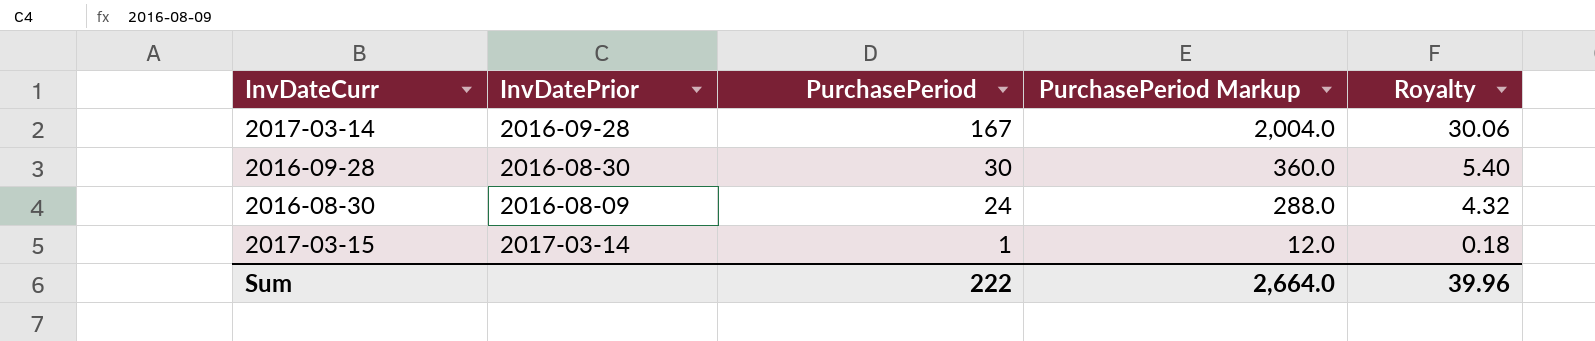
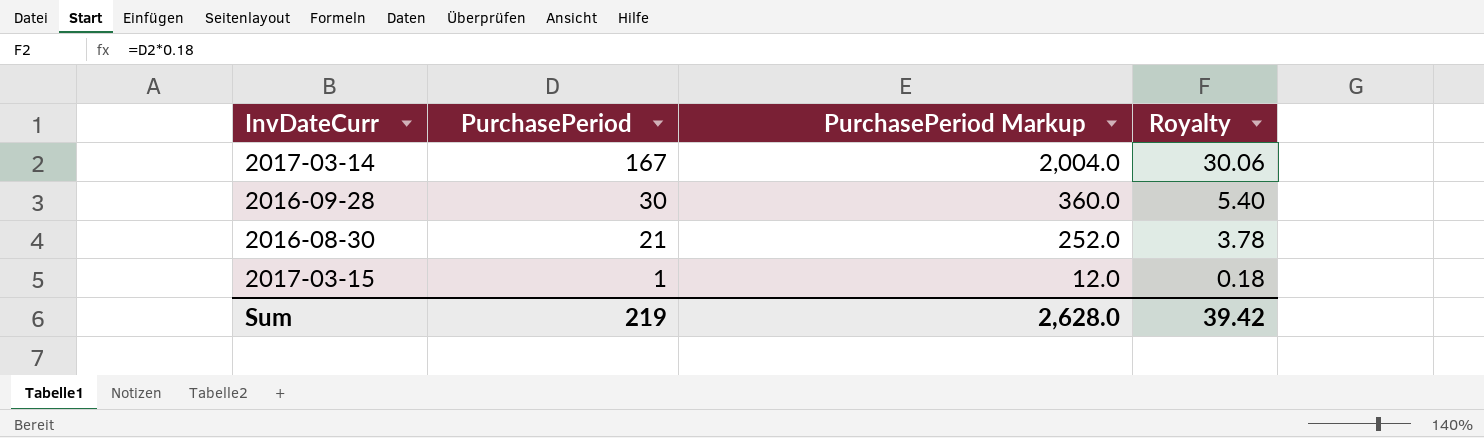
column InvDatePrior | position: 2 -> none
2016-08-30 | PurchasePeriod: 24 -> 21
2016-08-30 | PurchasePeriod Markup: 288.0 -> 252.0
2016-08-30 | Royalty: 4.32 -> 3.78
Sum | PurchasePeriod: 222 -> 219
Sum | PurchasePeriod Markup: 2,664.0 -> 2,628.0
Sum | Royalty: 39.96 -> 39.42

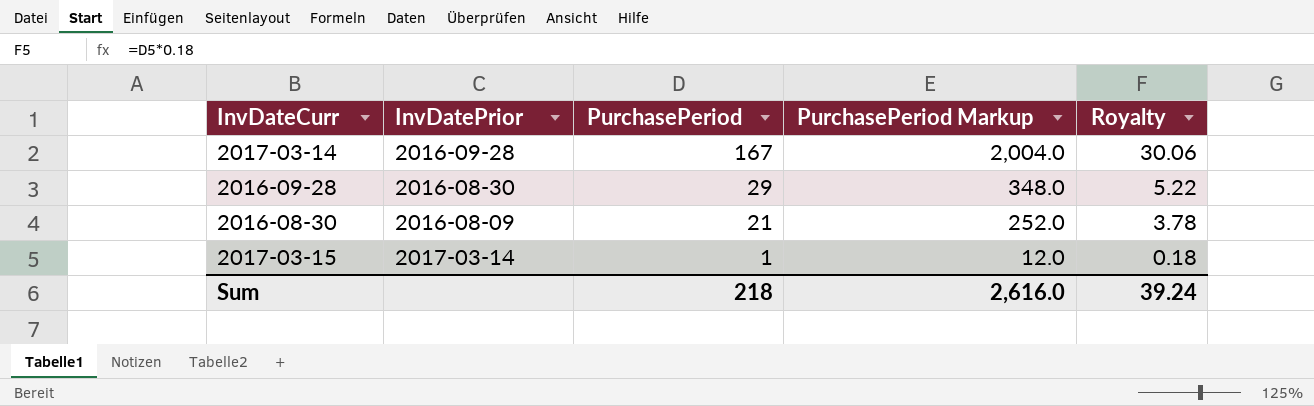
column InvDatePrior | position: none -> 2
2016-09-28 | PurchasePeriod: 30 -> 29
2016-09-28 | PurchasePeriod Markup: 360.0 -> 348.0
2016-09-28 | Royalty: 5.40 -> 5.22
Sum | PurchasePeriod: 219 -> 218
Sum | PurchasePeriod Markup: 2,628.0 -> 2,616.0
Sum | Royalty: 39.42 -> 39.24

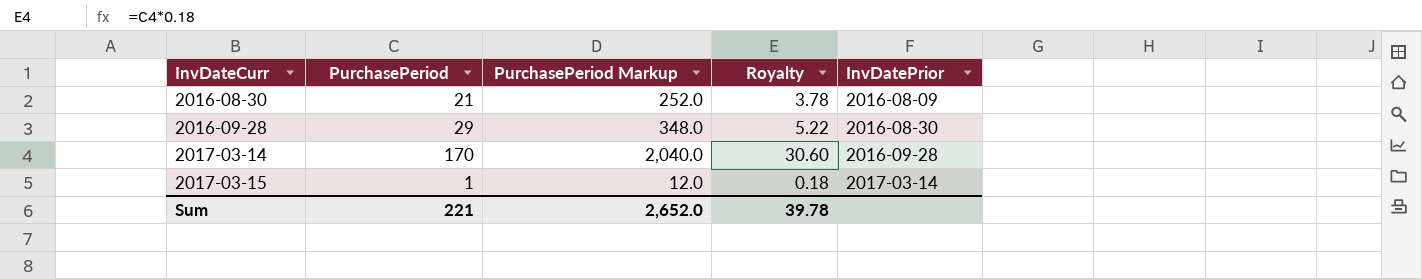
row order: PurchasePeriod descending -> InvDateCurr ascending
column InvDatePrior | position: 2 -> 5
2017-03-14 | PurchasePeriod: 167 -> 170
2017-03-14 | PurchasePeriod Markup: 2,004.0 -> 2,040.0
2017-03-14 | Royalty: 30.06 -> 30.60
Sum | PurchasePeriod: 218 -> 221
Sum | PurchasePeriod Markup: 2,616.0 -> 2,652.0
Sum | Royalty: 39.24 -> 39.78

